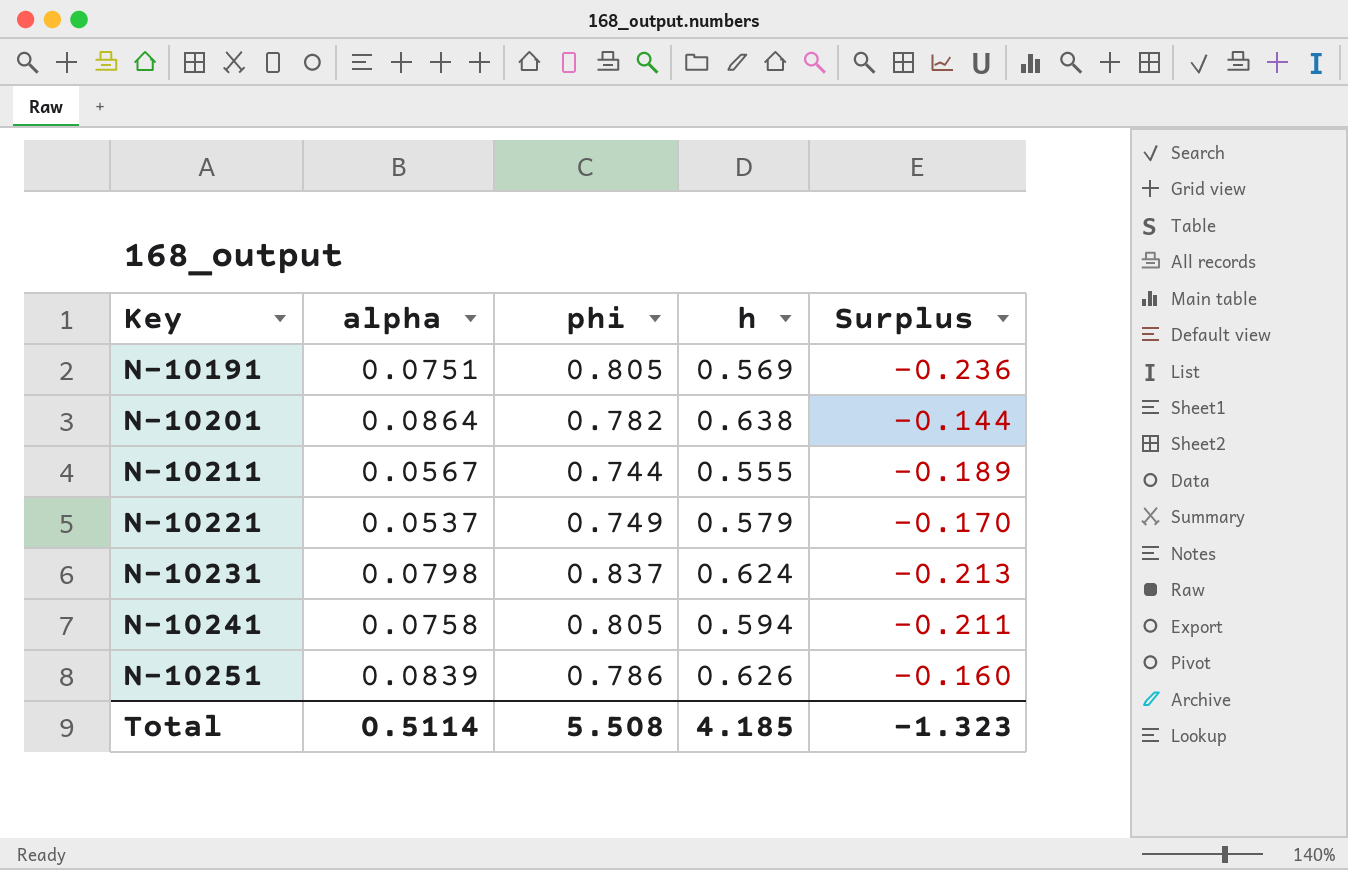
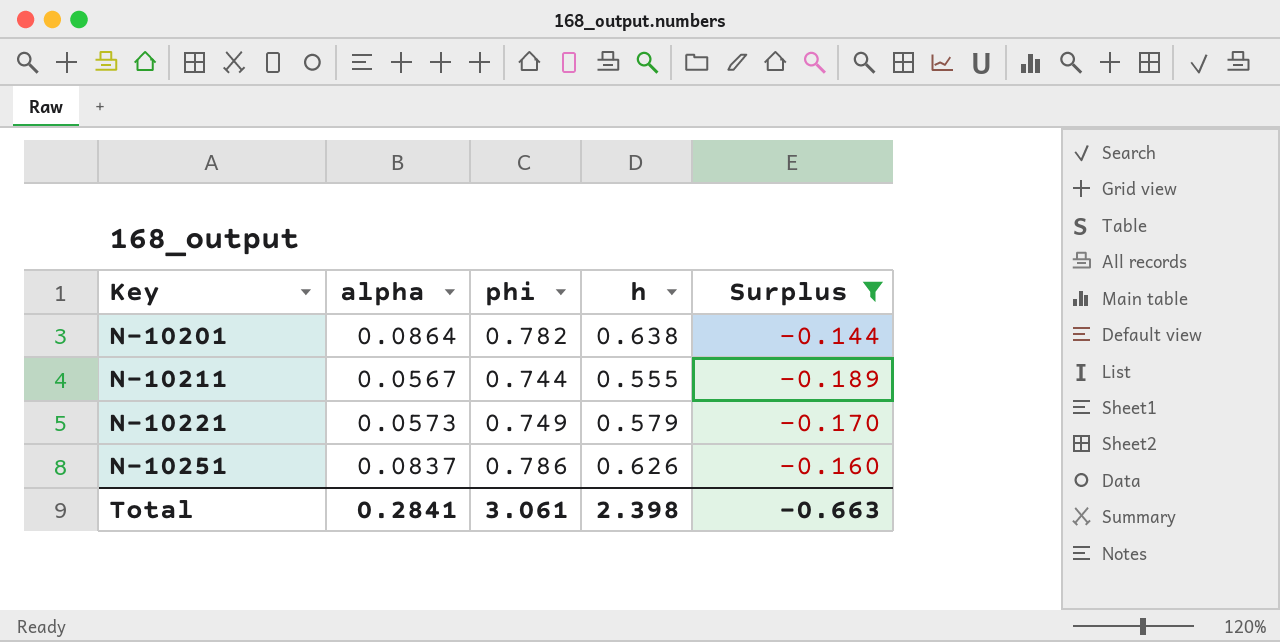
filter: none -> Surplus >= -0.189
N-10221 | alpha: 0.0537 -> 0.0573
N-10251 | alpha: 0.0839 -> 0.0837
Total | alpha: 0.5114 -> 0.2841
Total | phi: 5.508 -> 3.061
Total | h: 4.185 -> 2.398
Total | Surplus: -1.323 -> -0.663

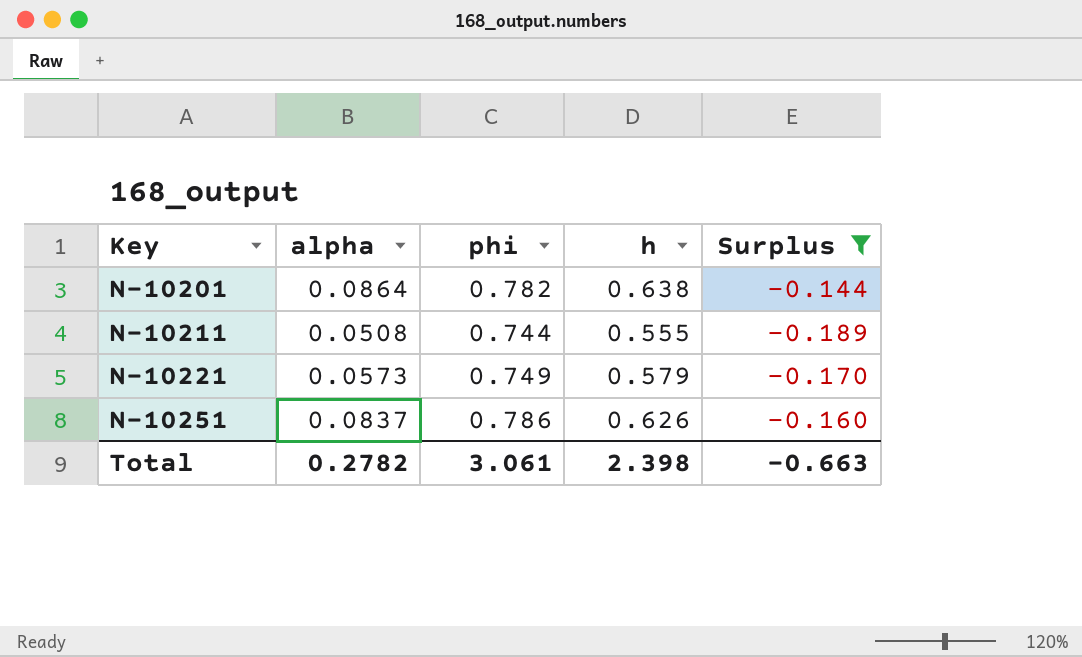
N-10211 | alpha: 0.0567 -> 0.0508
Total | alpha: 0.2841 -> 0.2782

